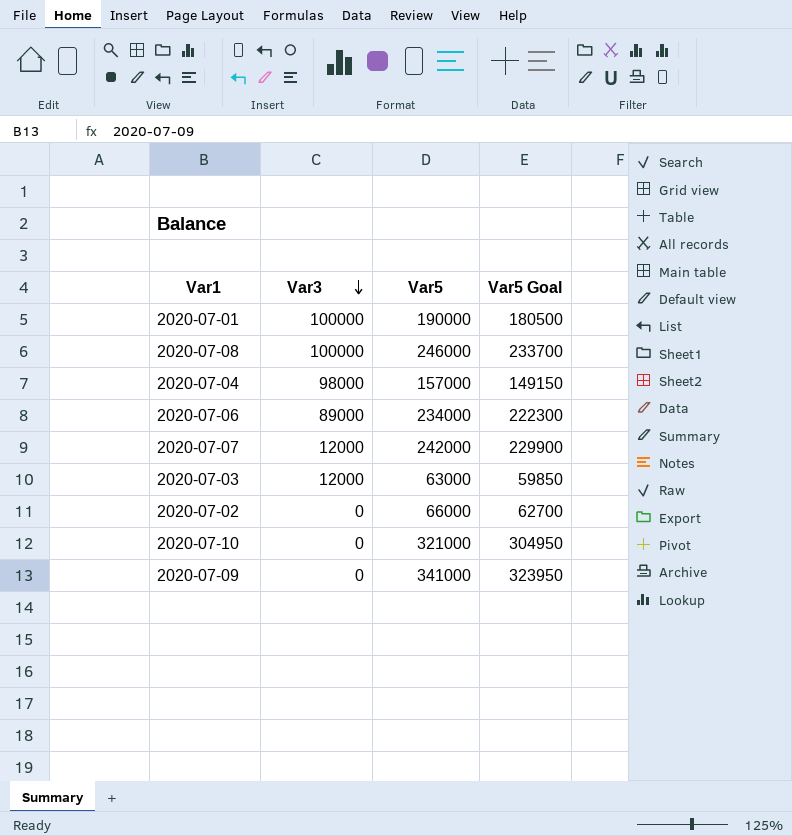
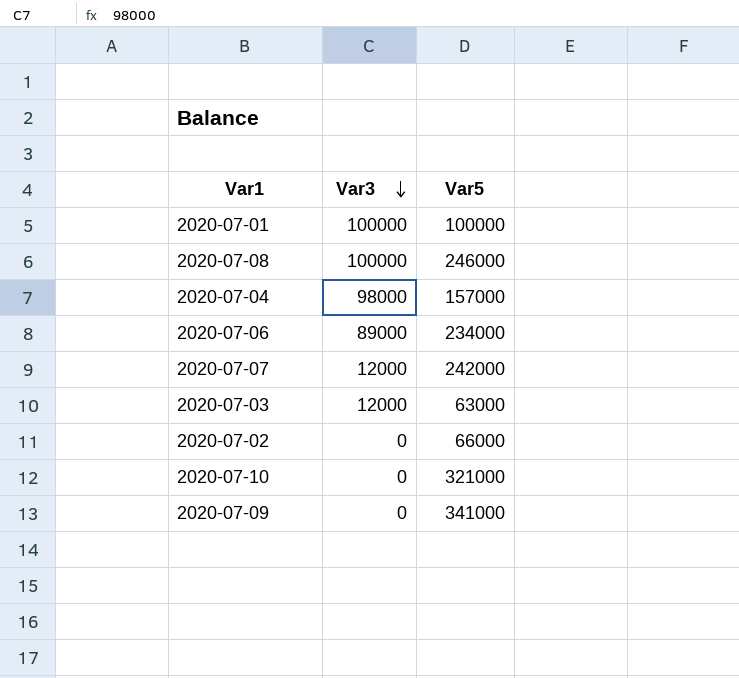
column Var5 Goal | formula: [Var5] * 0.95 -> none
2020-07-01 | Var5: 190000 -> 100000

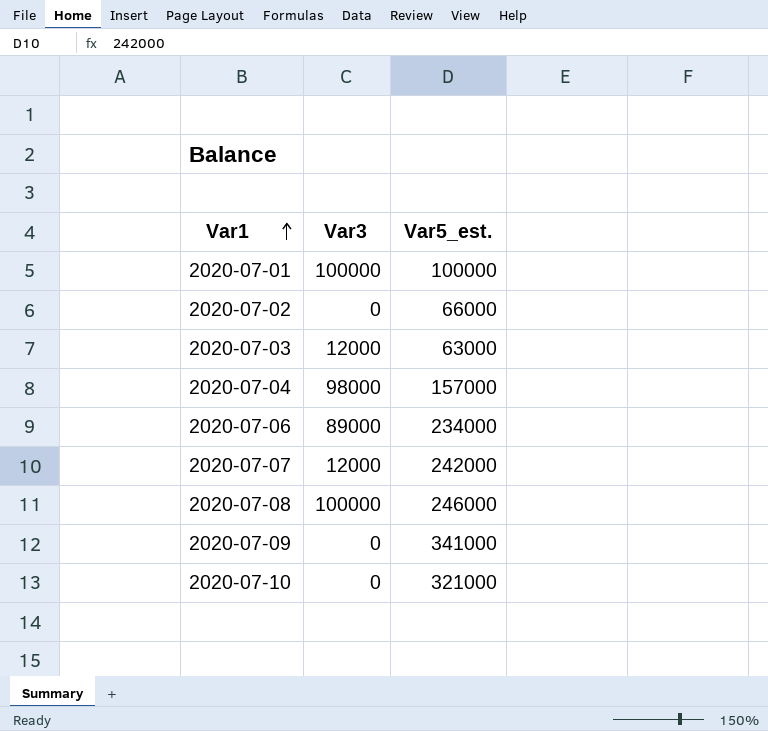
row order: Var3 descending -> Var1 ascending
column name: Var5 -> Var5_est.

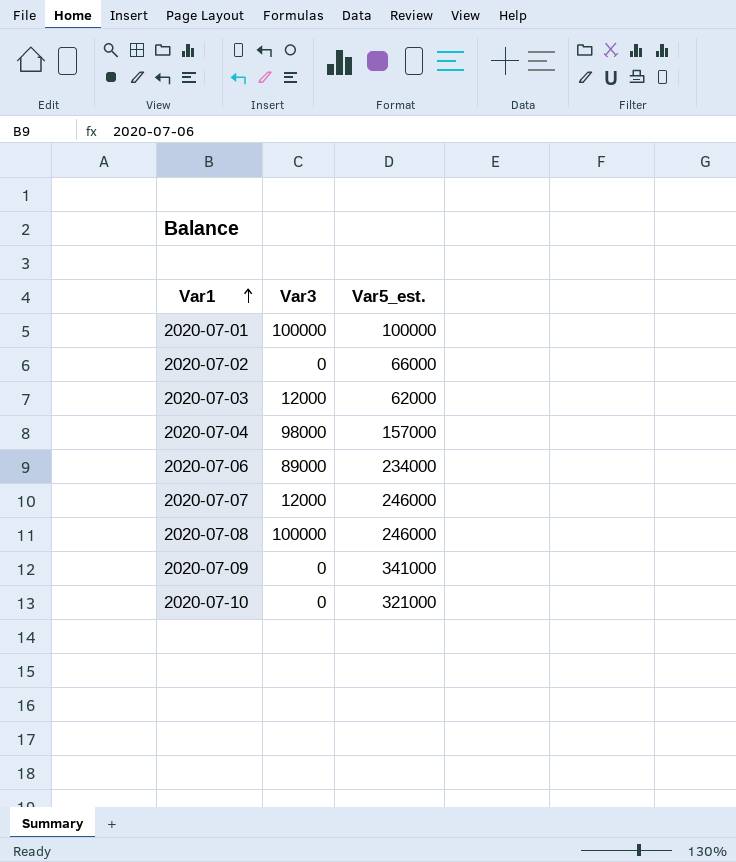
2020-07-03 | Var5_est.: 63000 -> 62000
2020-07-07 | Var5_est.: 242000 -> 246000

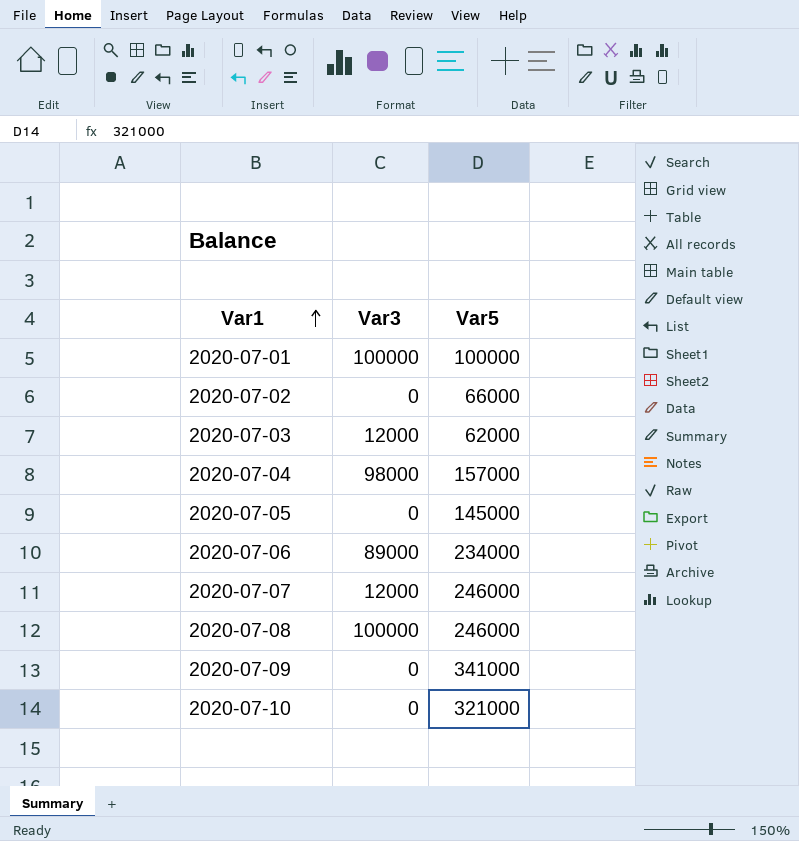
column name: Var5_est. -> Var5
row 2020-07-05: none -> 0 | 145000

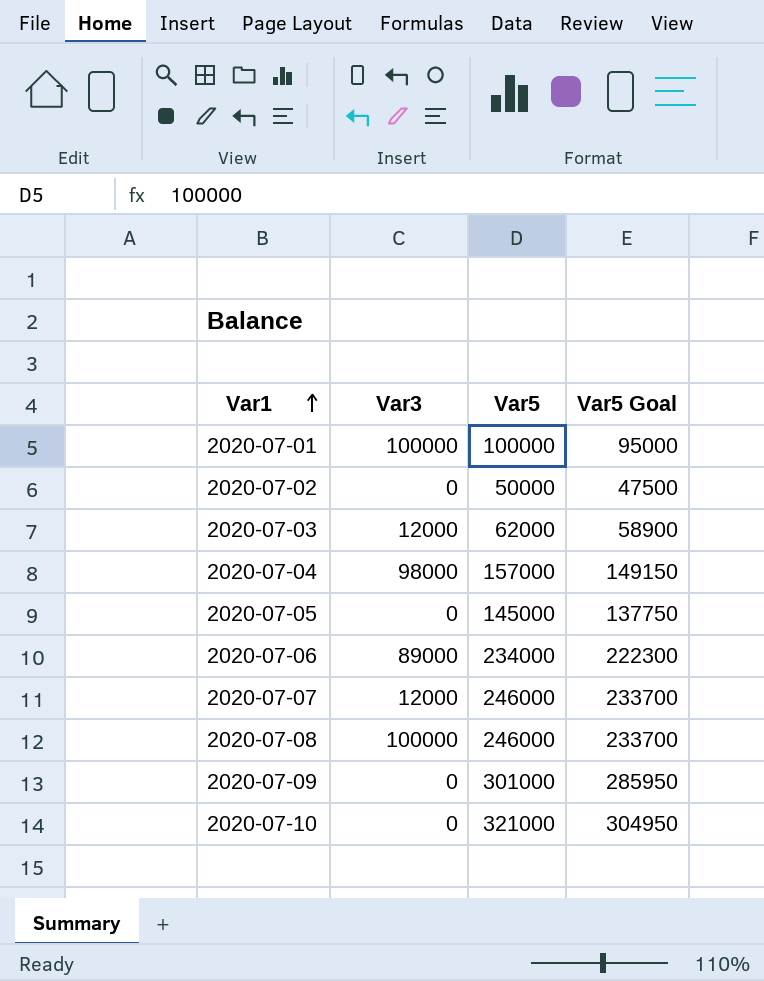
column Var5 Goal | formula: none -> [Var5] * 0.95
2020-07-02 | Var5: 66000 -> 50000
2020-07-09 | Var5: 341000 -> 301000

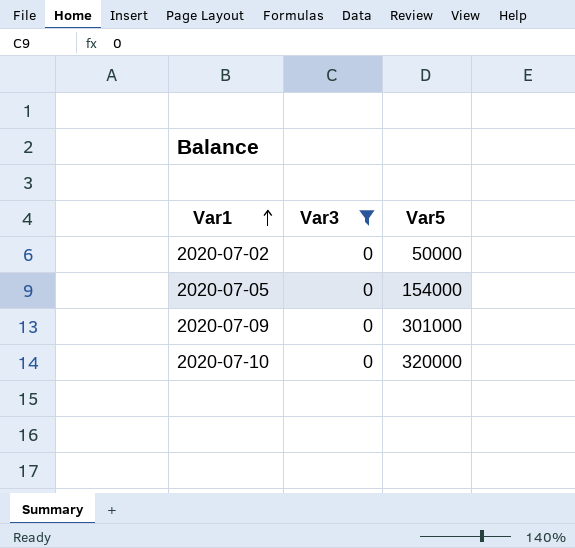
filter: none -> Var3 = 0
column Var5 Goal | formula: [Var5] * 0.95 -> none
2020-07-05 | Var5: 145000 -> 154000
2020-07-10 | Var5: 321000 -> 320000

